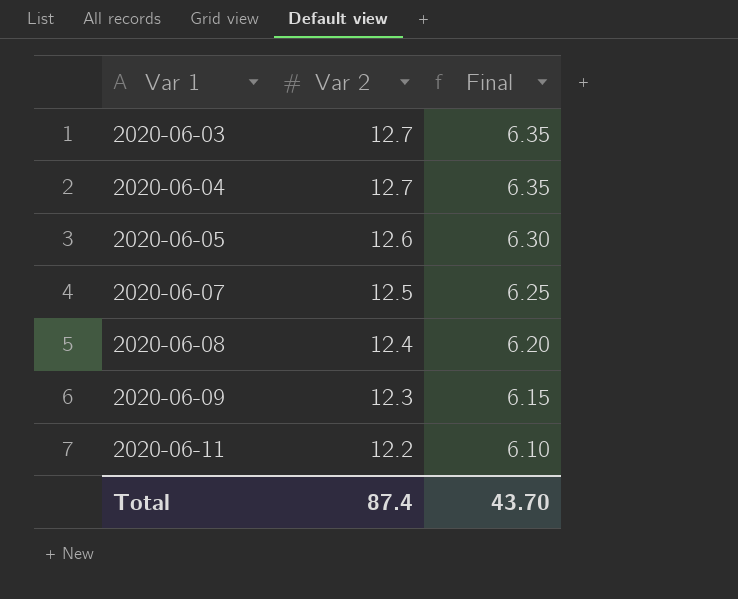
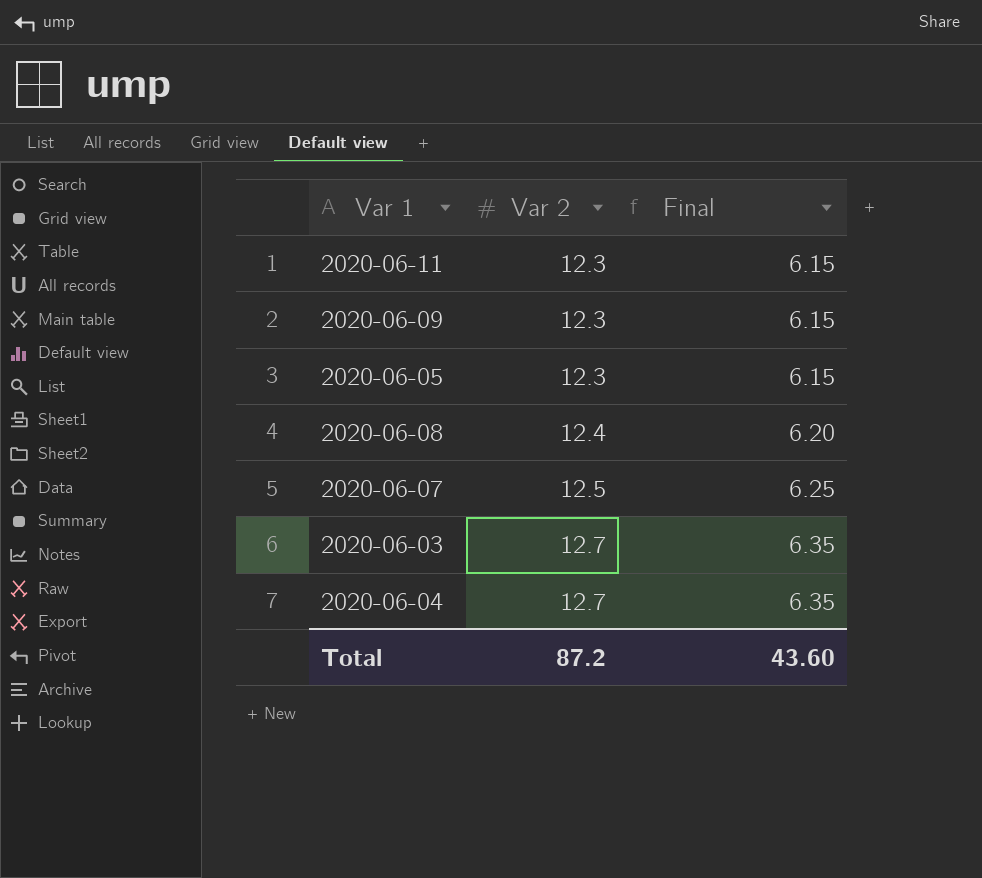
row order: Var 1 ascending -> Var 2 ascending
2020-06-11 | Var 2: 12.2 -> 12.3
2020-06-11 | Final: 6.10 -> 6.15
2020-06-05 | Var 2: 12.6 -> 12.3
2020-06-05 | Final: 6.30 -> 6.15
Total | Var 2: 87.4 -> 87.2
Total | Final: 43.70 -> 43.60

